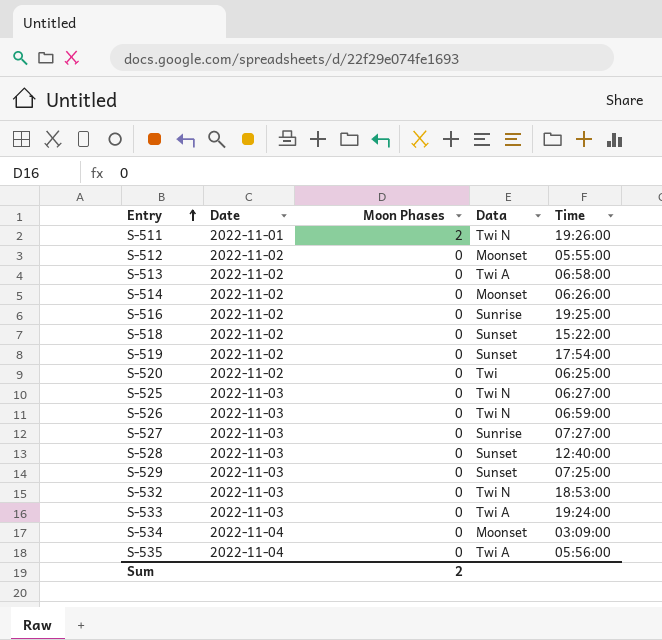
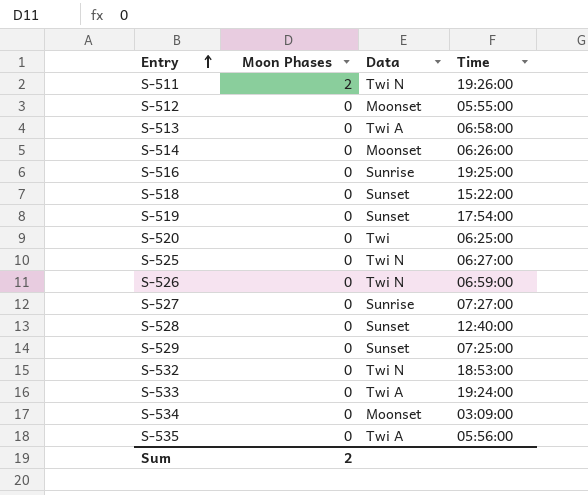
column Date | position: 2 -> none

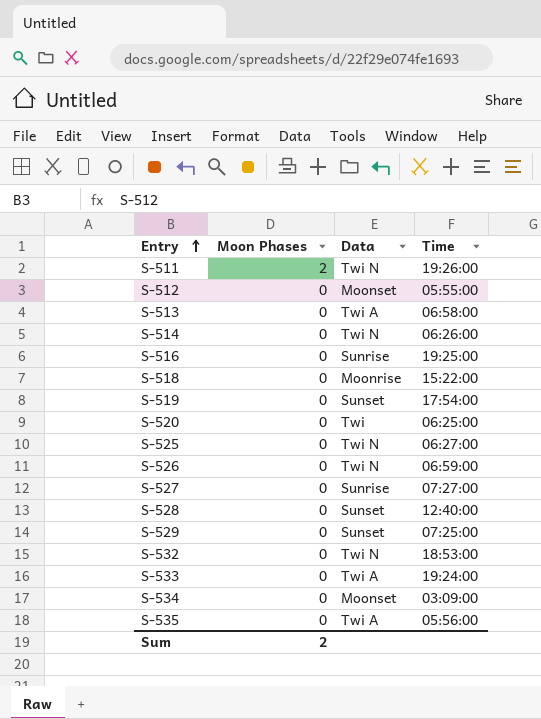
S-514 | Data: Moonset -> Twi N
S-518 | Data: Sunset -> Moonrise

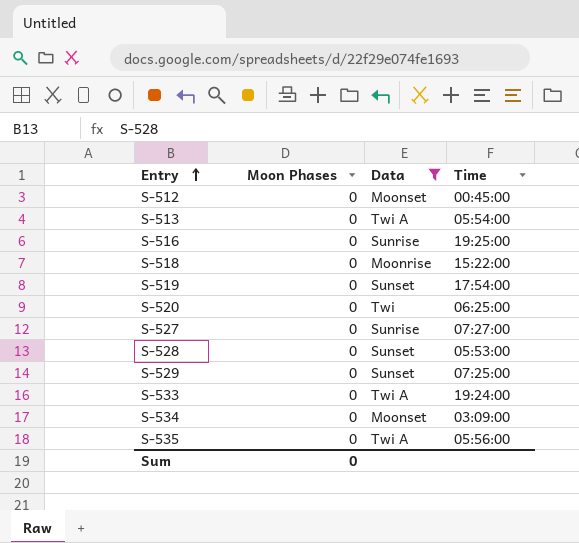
filter: none -> Data != Twi N
S-512 | Time: 05:55:00 -> 00:45:00
S-513 | Time: 06:58:00 -> 05:54:00
S-528 | Time: 12:40:00 -> 05:53:00
Sum | Moon Phases: 2 -> 0

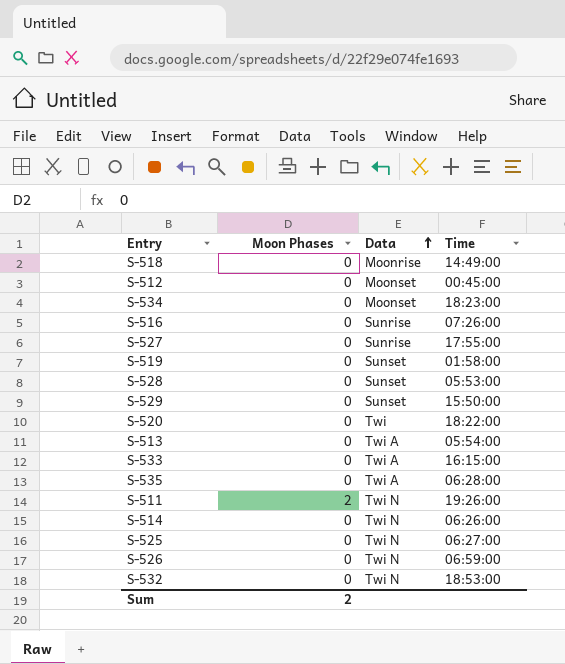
filter: Data != Twi N -> none
row order: Entry ascending -> Data ascending
S-518 | Time: 15:22:00 -> 14:49:00
S-534 | Time: 03:09:00 -> 18:23:00
S-516 | Time: 19:25:00 -> 07:26:00
S-527 | Time: 07:27:00 -> 17:55:00
S-519 | Time: 17:54:00 -> 01:58:00
S-529 | Time: 07:25:00 -> 15:50:00
S-520 | Time: 06:25:00 -> 18:22:00
S-533 | Time: 19:24:00 -> 16:15:00
S-535 | Time: 05:56:00 -> 06:28:00
Sum | Moon Phases: 0 -> 2

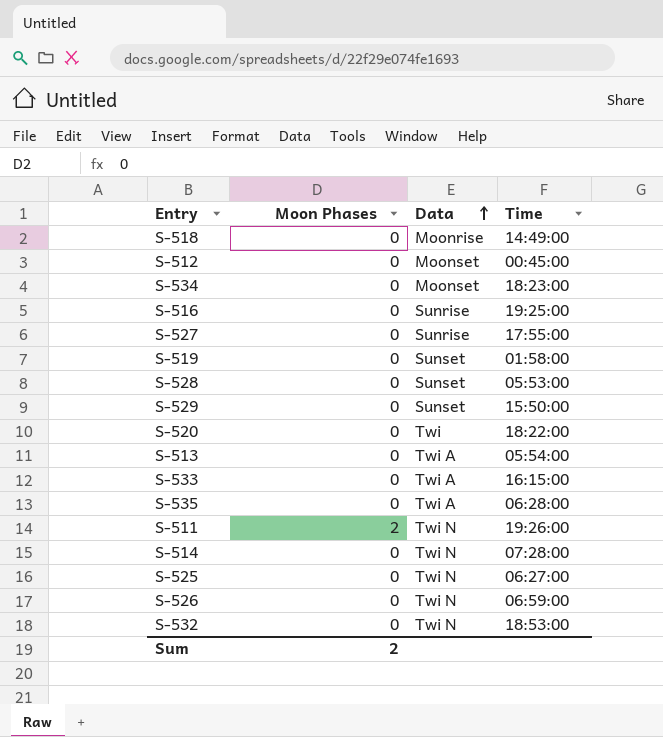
S-516 | Time: 07:26:00 -> 19:25:00
S-514 | Time: 06:26:00 -> 07:28:00

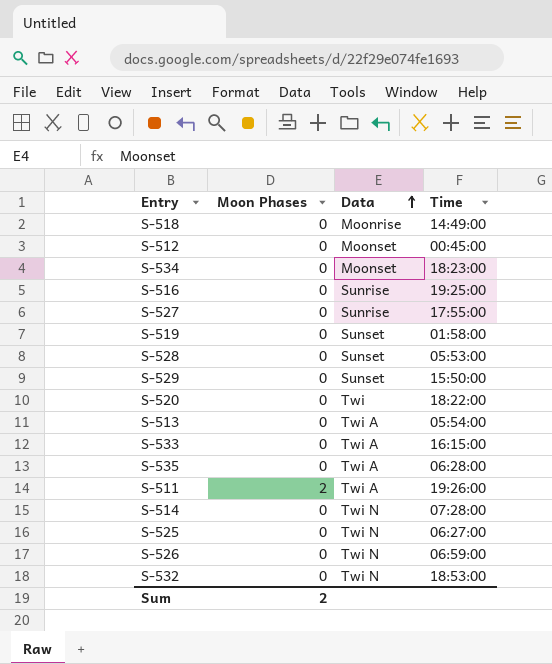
S-511 | Data: Twi N -> Twi A

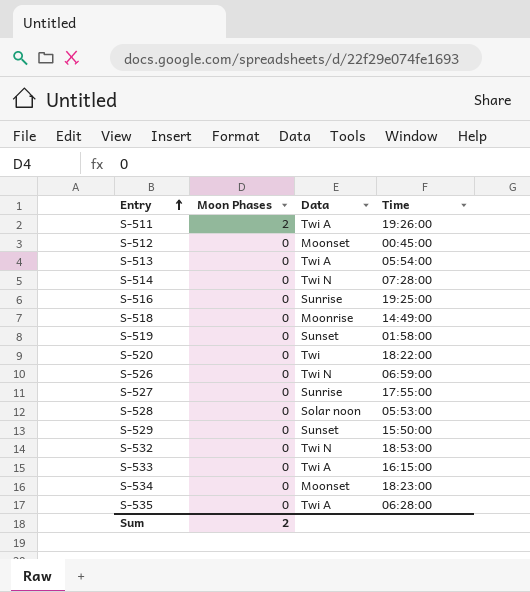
row order: Data ascending -> Entry ascending
row S-525: 0 | Twi N | 06:27:00 -> none
S-528 | Data: Sunset -> Solar noon

